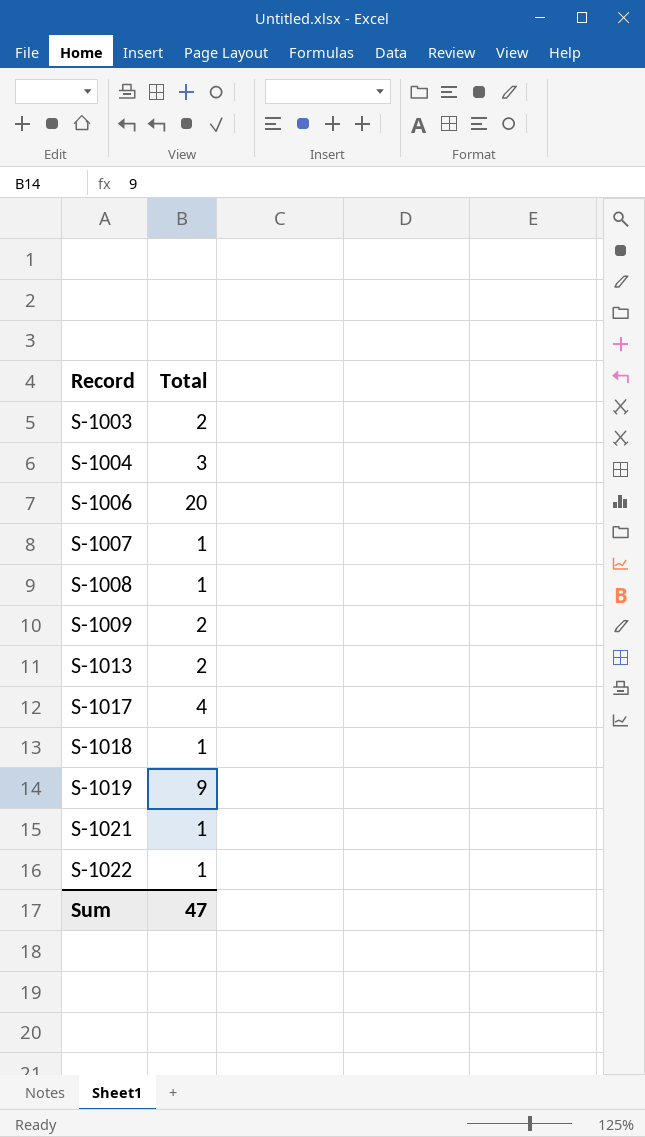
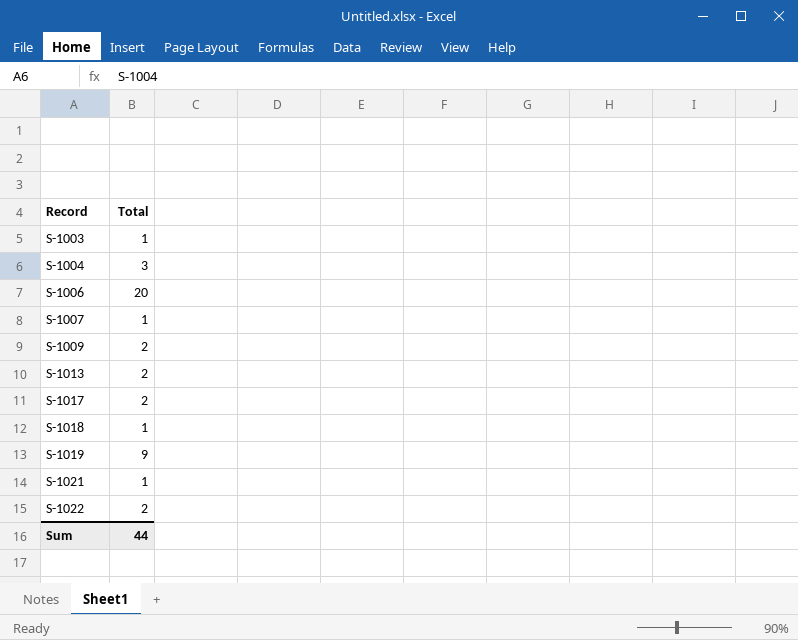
row S-1008: 1 -> none
S-1003 | Total: 2 -> 1
S-1017 | Total: 4 -> 2
S-1022 | Total: 1 -> 2
Sum | Total: 47 -> 44

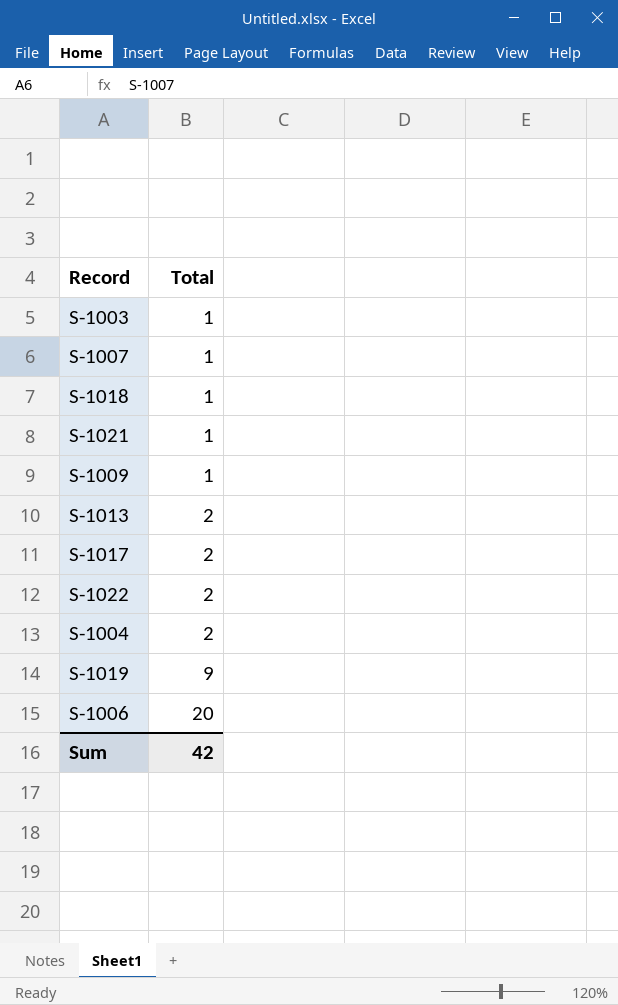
row order: Record ascending -> Total ascending
S-1009 | Total: 2 -> 1
S-1004 | Total: 3 -> 2
Sum | Total: 44 -> 42

